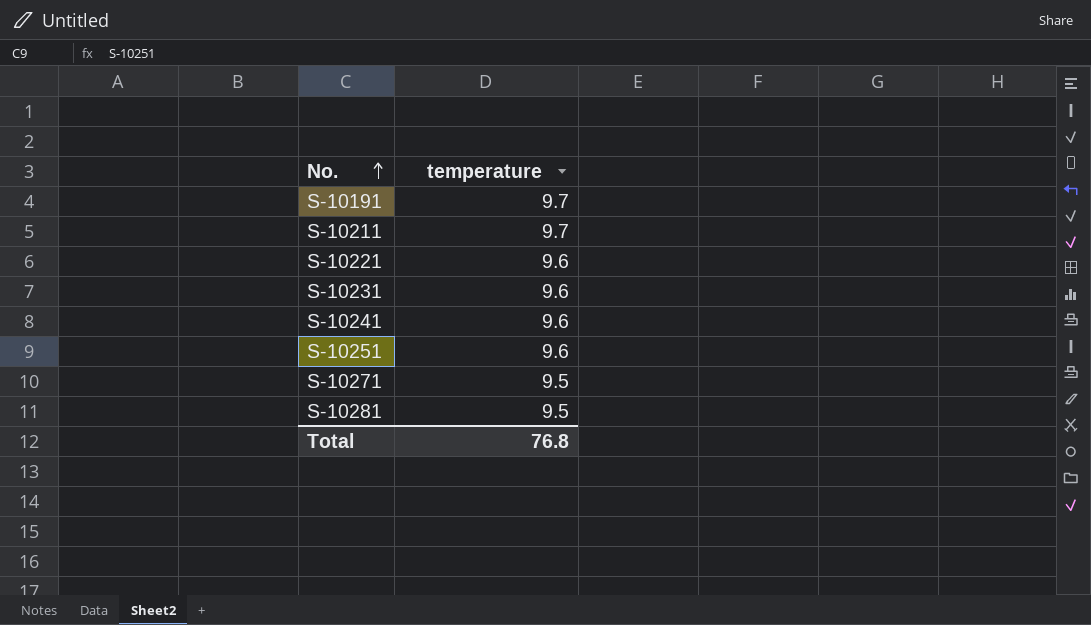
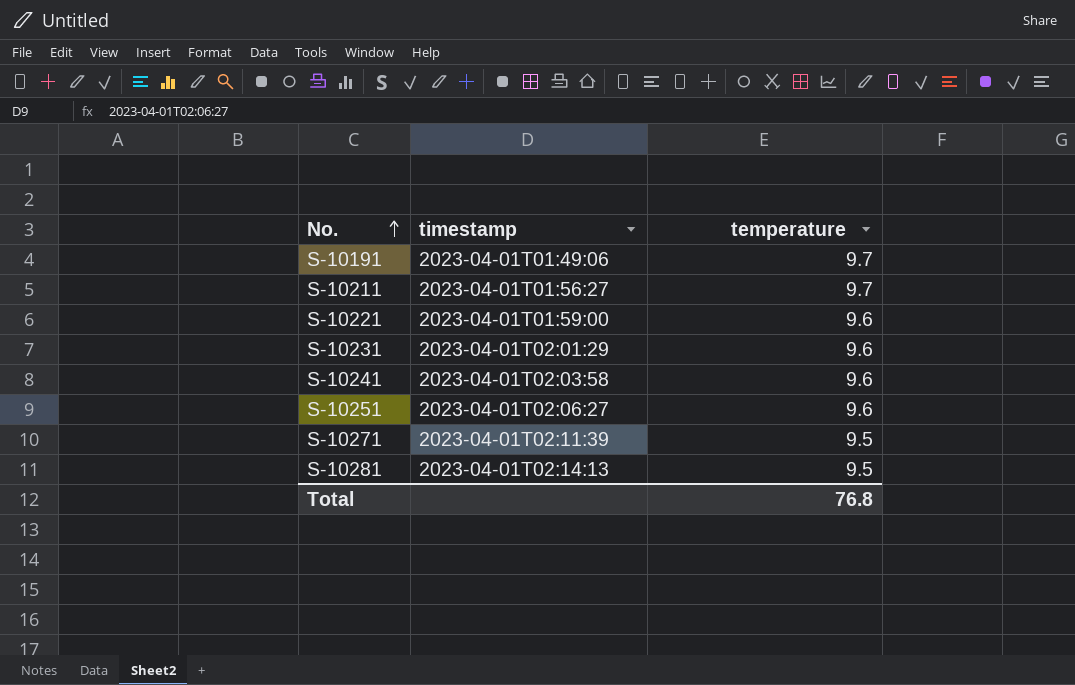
column timestamp | position: none -> 2

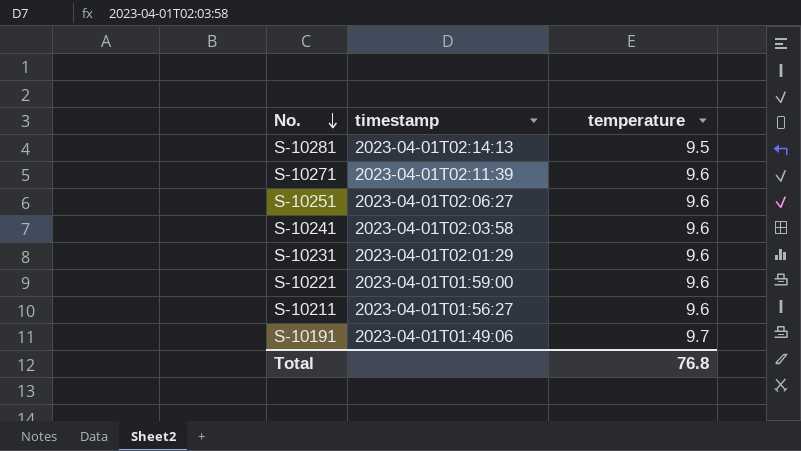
row order: No. ascending -> No. descending
S-10271 | temperature: 9.5 -> 9.6
S-10211 | temperature: 9.7 -> 9.6

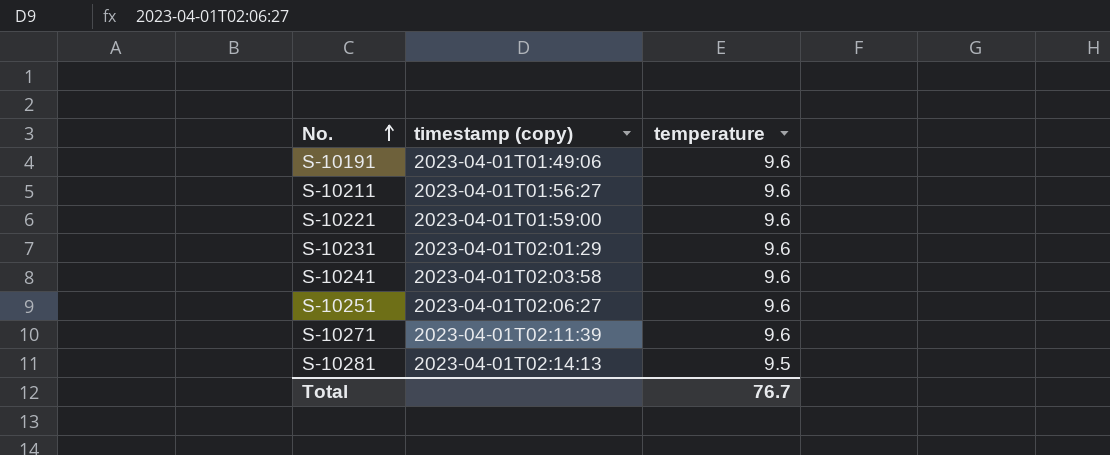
row order: No. descending -> No. ascending
column name: timestamp -> timestamp (copy)
S-10191 | temperature: 9.7 -> 9.6
Total | temperature: 76.8 -> 76.7

